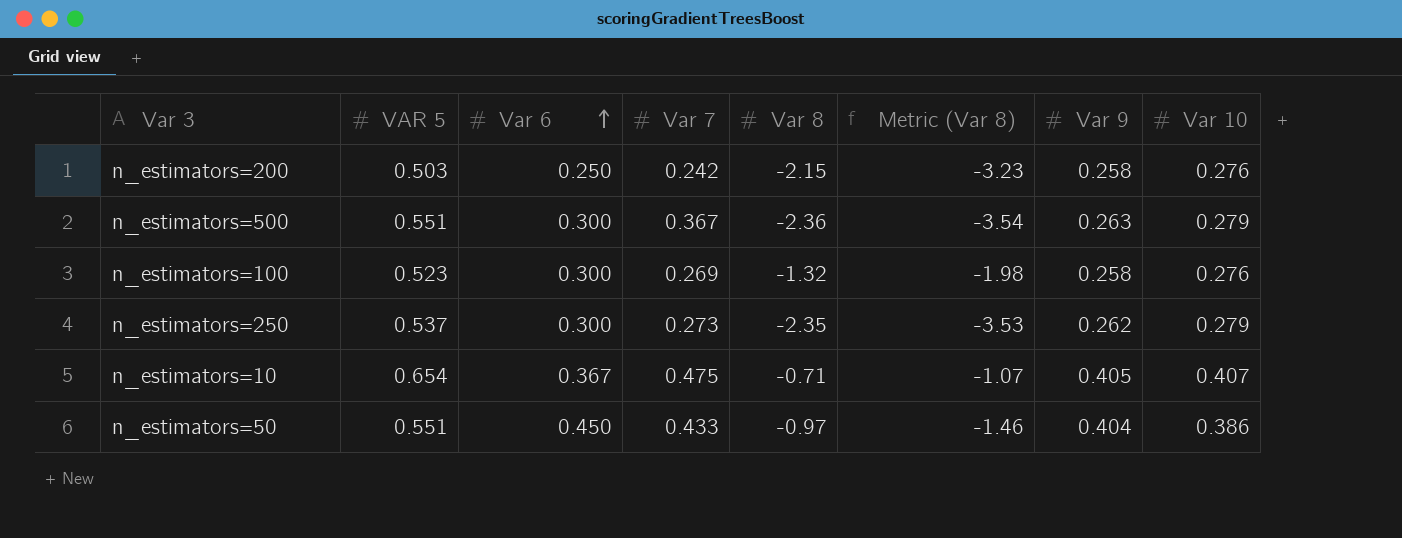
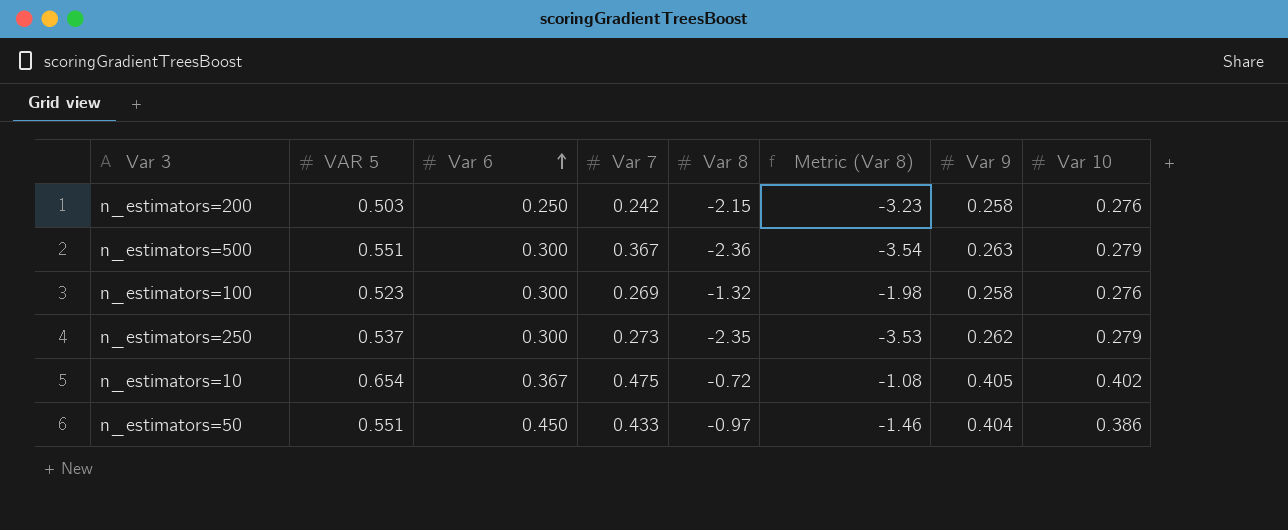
n_estimators=10 | Var 8: -0.71 -> -0.72
n_estimators=10 | Metric (Var 8): -1.07 -> -1.08
n_estimators=10 | Var 10: 0.407 -> 0.402

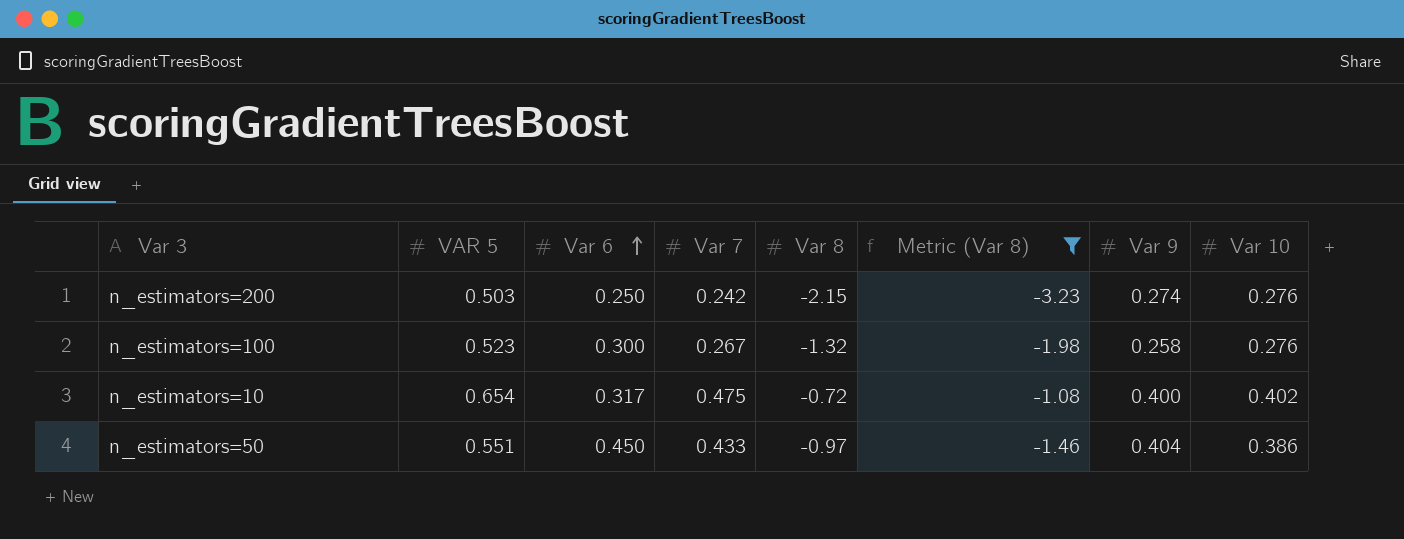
filter: none -> Metric (Var 8) >= -3.23
n_estimators=200 | Var 9: 0.258 -> 0.274
n_estimators=100 | Var 7: 0.269 -> 0.267
n_estimators=10 | Var 6: 0.367 -> 0.317
n_estimators=10 | Var 9: 0.405 -> 0.400

